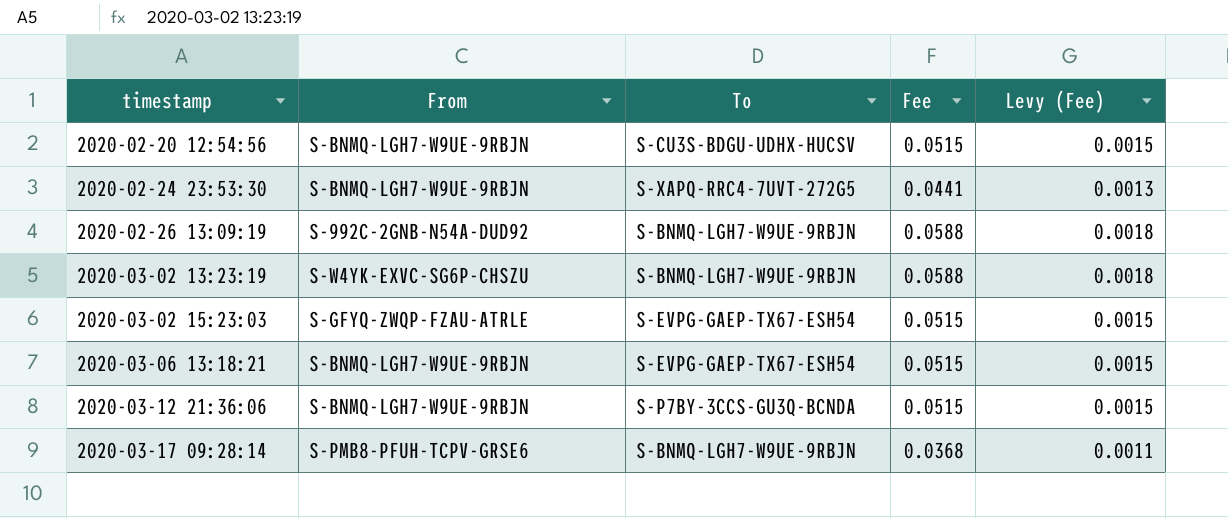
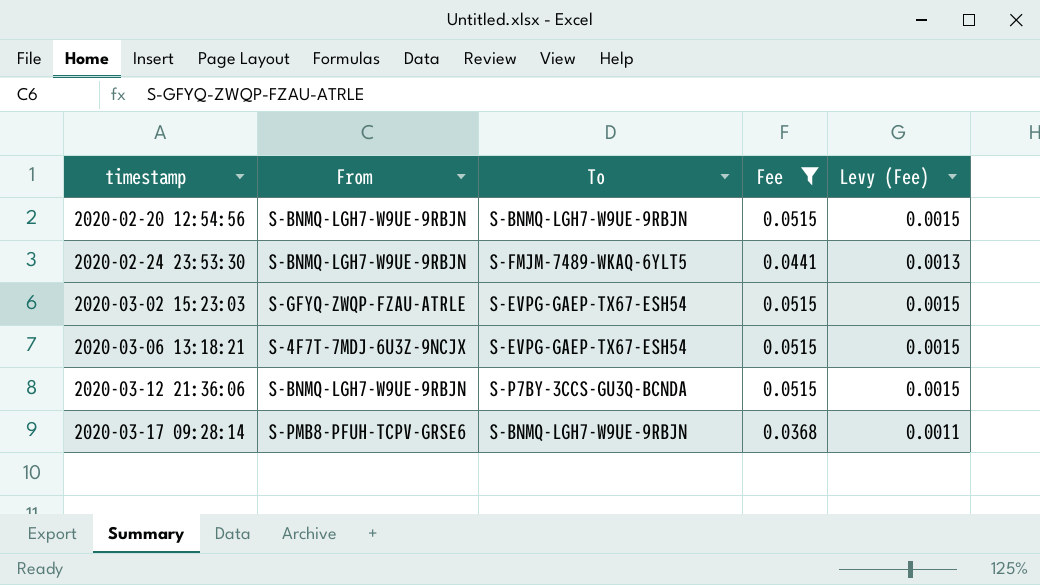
filter: none -> Fee != 0.0588
2020-02-20 12:54:56 | To: S-CU3S-BDGU-UDHX-HUCSV -> S-BNMQ-LGH7-W9UE-9RBJN
2020-02-24 23:53:30 | To: S-XAPQ-RRC4-7UVT-272G5 -> S-FMJM-7489-WKAQ-6YLT5
2020-03-06 13:18:21 | From: S-BNMQ-LGH7-W9UE-9RBJN -> S-4F7T-7MDJ-6U3Z-9NCJX

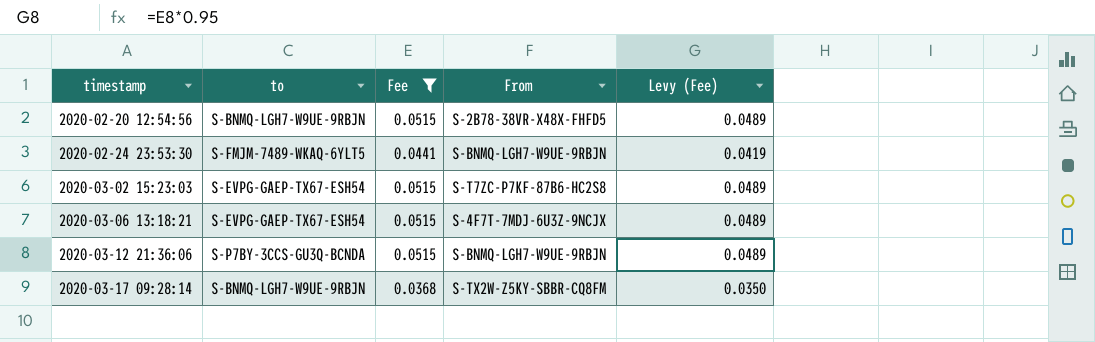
column name: To -> to
column From | position: 2 -> 4
column Levy (Fee) | formula: [Fee] * 0.03 -> [Fee] * 0.95
2020-02-20 12:54:56 | From: S-BNMQ-LGH7-W9UE-9RBJN -> S-2B78-38VR-X48X-FHFD5
2020-03-02 15:23:03 | From: S-GFYQ-ZWQP-FZAU-ATRLE -> S-T7ZC-P7KF-87B6-HC2S8
2020-03-17 09:28:14 | From: S-PMB8-PFUH-TCPV-GRSE6 -> S-TX2W-Z5KY-SBBR-CQ8FM

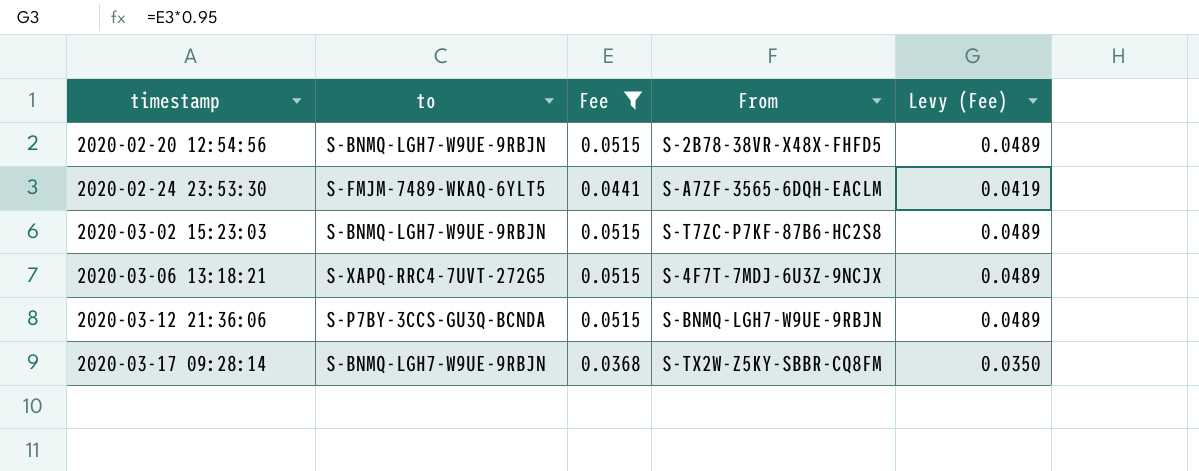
2020-02-24 23:53:30 | From: S-BNMQ-LGH7-W9UE-9RBJN -> S-A7ZF-3565-6DQH-EACLM
2020-03-02 15:23:03 | to: S-EVPG-GAEP-TX67-ESH54 -> S-BNMQ-LGH7-W9UE-9RBJN
2020-03-06 13:18:21 | to: S-EVPG-GAEP-TX67-ESH54 -> S-XAPQ-RRC4-7UVT-272G5

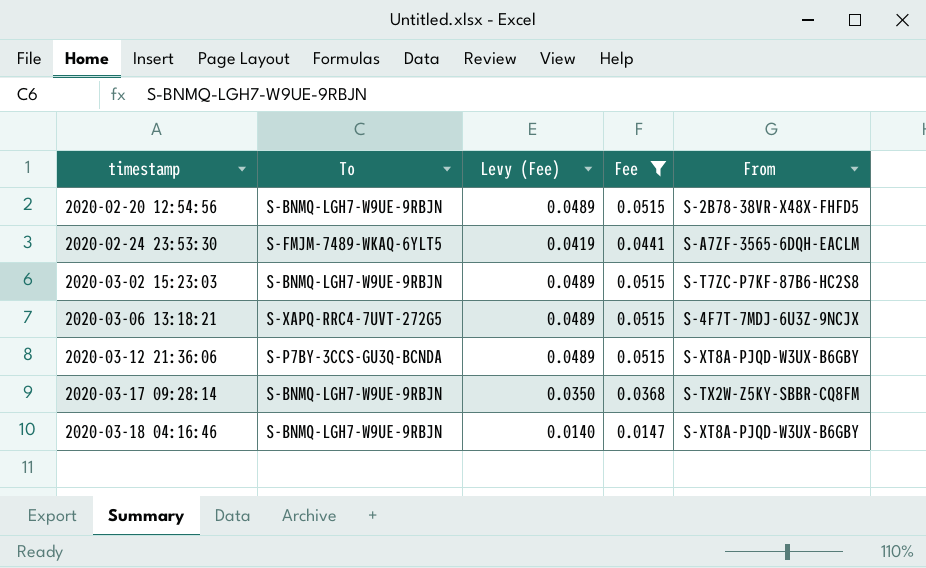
column name: to -> To
column Levy (Fee) | position: 5 -> 3
2020-03-12 21:36:06 | From: S-BNMQ-LGH7-W9UE-9RBJN -> S-XT8A-PJQD-W3UX-B6GBY
row 2020-03-18 04:16:46: none -> S-BNMQ-LGH7-W9UE-9RBJN | 0.0140 | 0.0147 | S-XT8A-PJQD-W3UX-B6GBY

